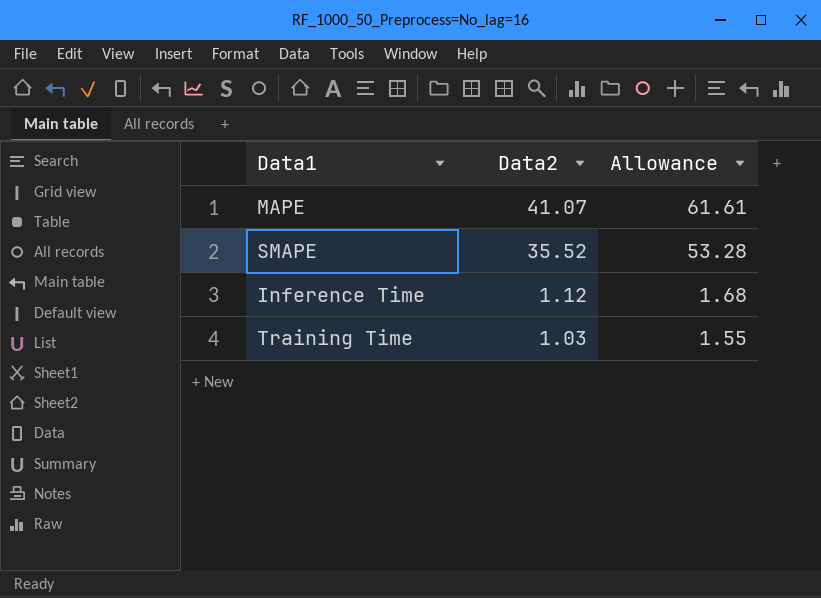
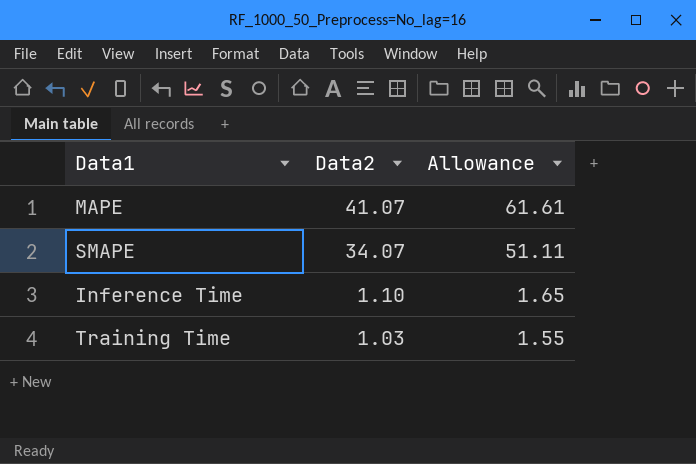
SMAPE | Data2: 35.52 -> 34.07
SMAPE | Allowance: 53.28 -> 51.11
Inference Time | Data2: 1.12 -> 1.10
Inference Time | Allowance: 1.68 -> 1.65

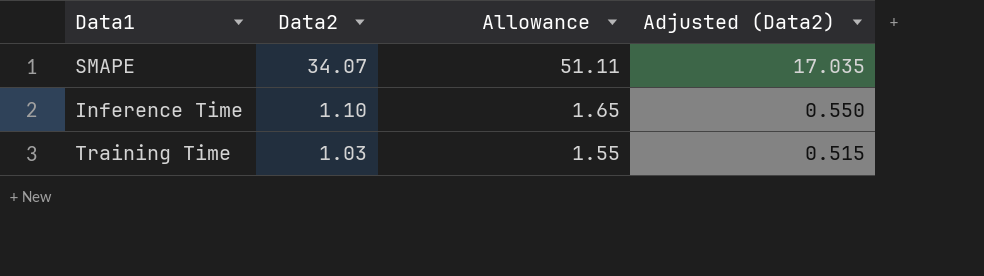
column Adjusted (Data2) | formula: none -> [Data2] * 0.5
row MAPE: 41.07 | 61.61 -> none

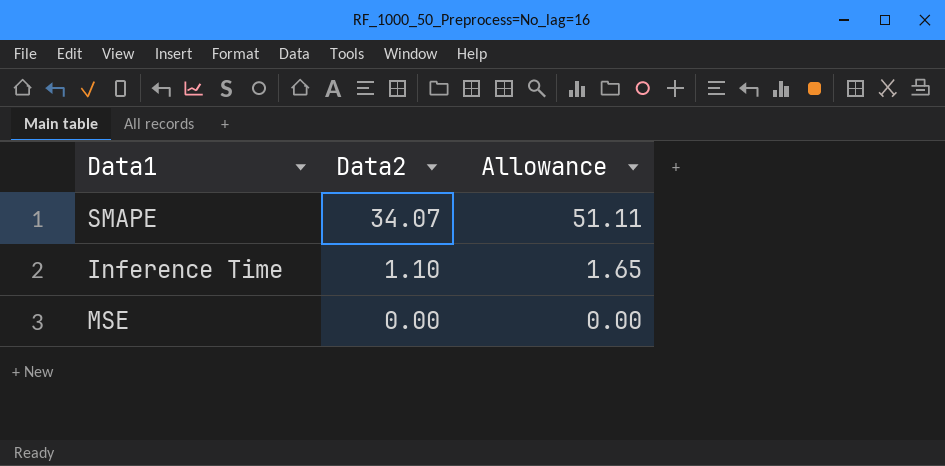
column Adjusted (Data2) | formula: [Data2] * 0.5 -> none
row Training Time: 1.03 | 1.55 | 0.515 -> none
row MSE: none -> 0.00 | 0.00

